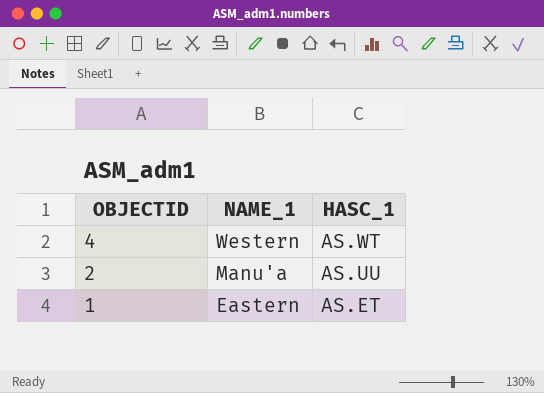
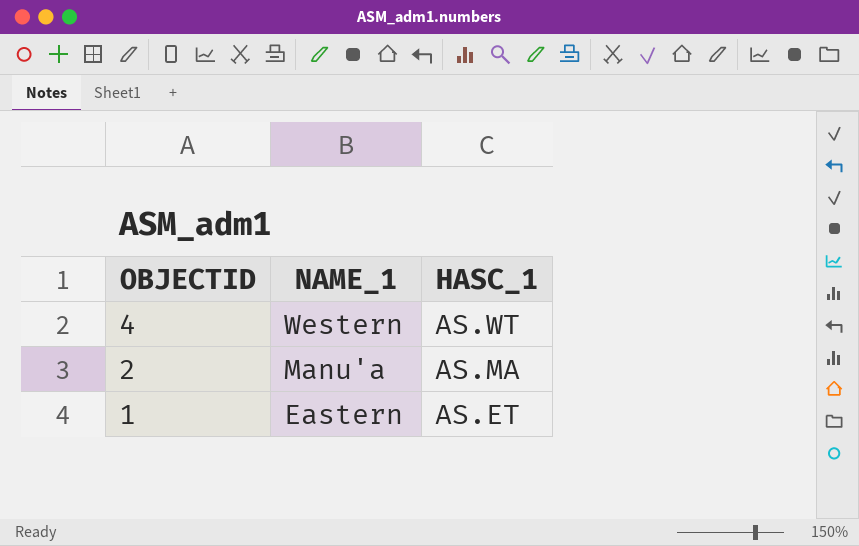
2 | HASC_1: AS.UU -> AS.MA

